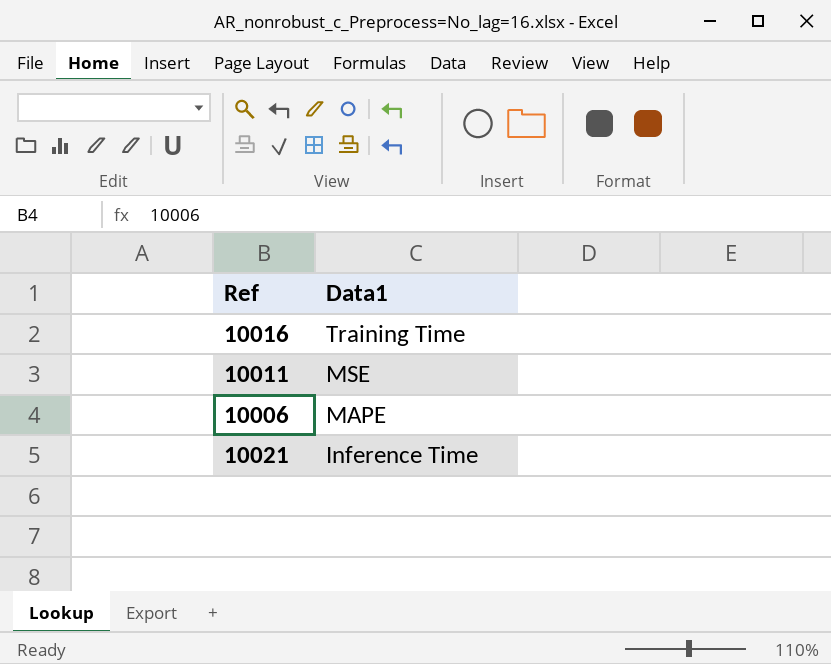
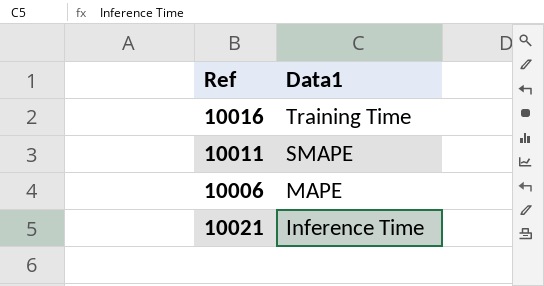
10011 | Data1: MSE -> SMAPE

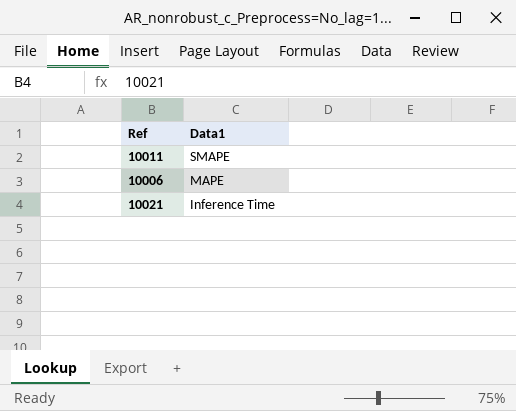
row 10016: Training Time -> none

